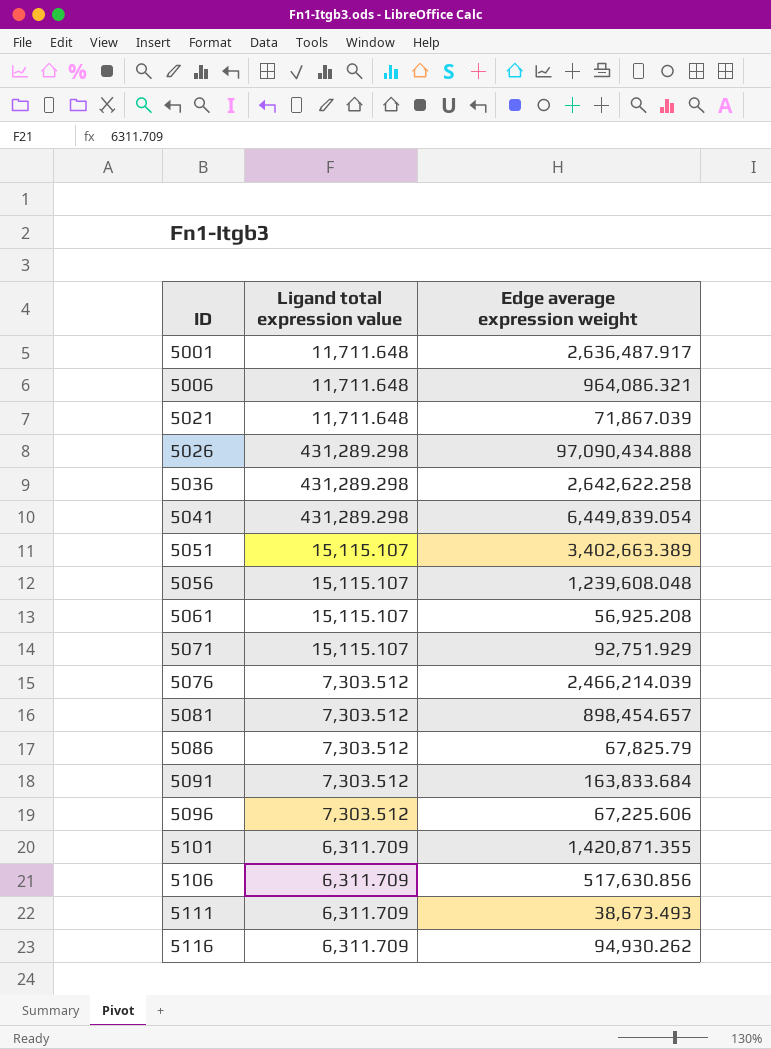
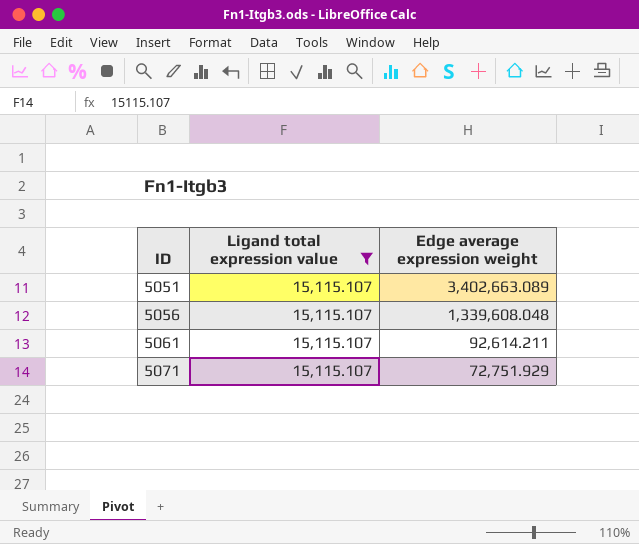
filter: none -> Ligand total expression value = 15,115.107
5051 | Edge average expression weight: 3,402,663.389 -> 3,402,663.089
5056 | Edge average expression weight: 1,239,608.048 -> 1,339,608.048
5061 | Edge average expression weight: 56,925.208 -> 92,614.211
5071 | Edge average expression weight: 92,751.929 -> 72,751.929

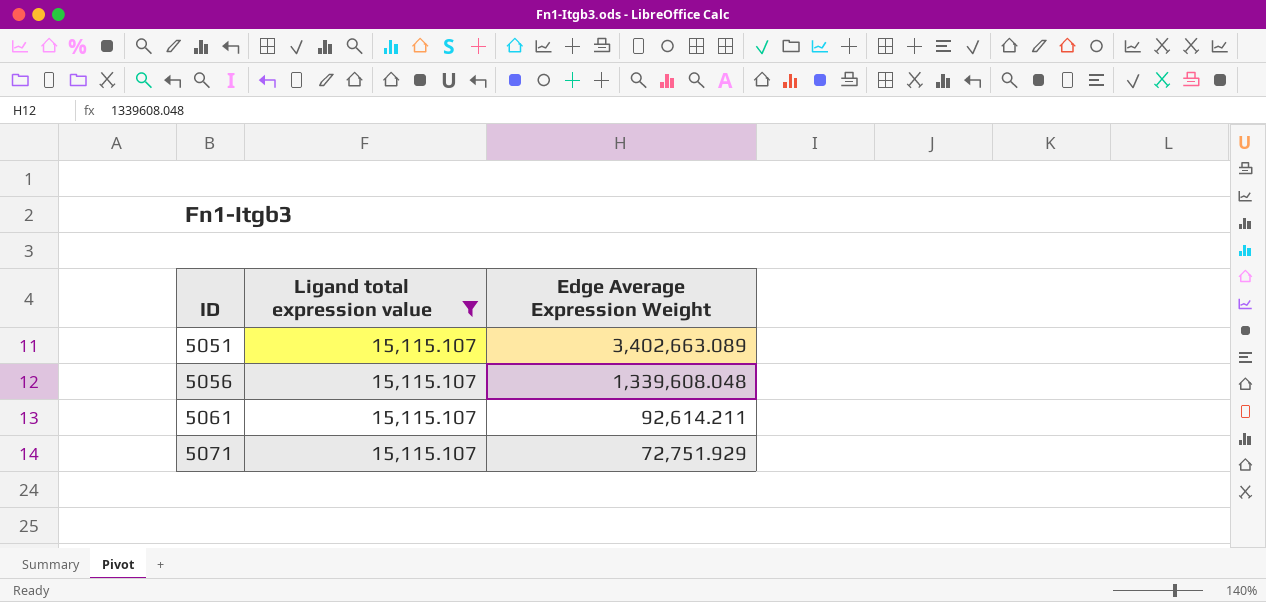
column name: Edge average expression weight -> Edge Average Expression Weight

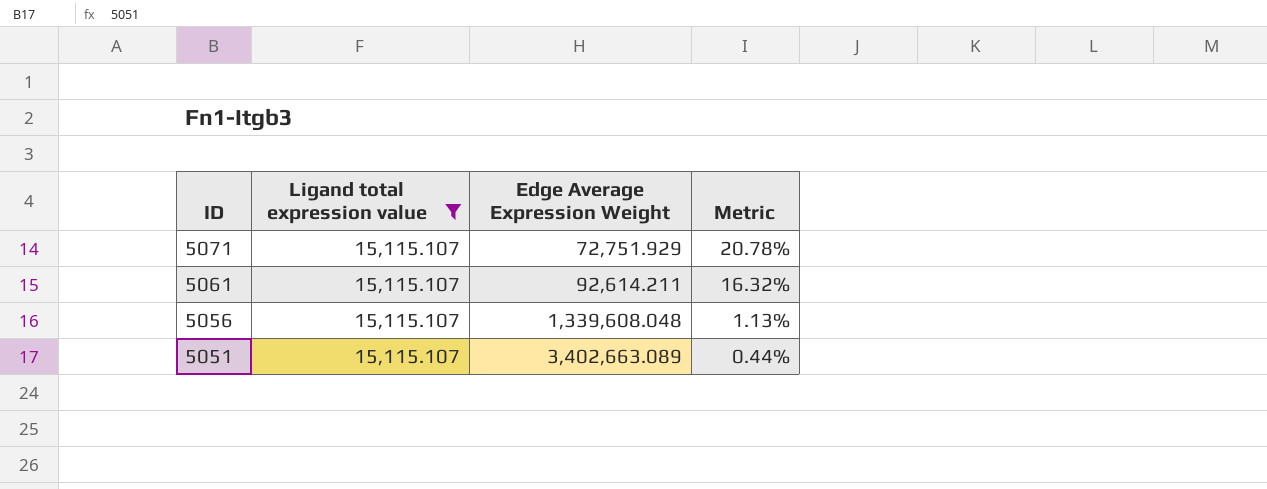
row order: ID ascending -> ID descending
column Metric | formula: none -> [Ligand total expression value] / [Edge Average Expression Weight]

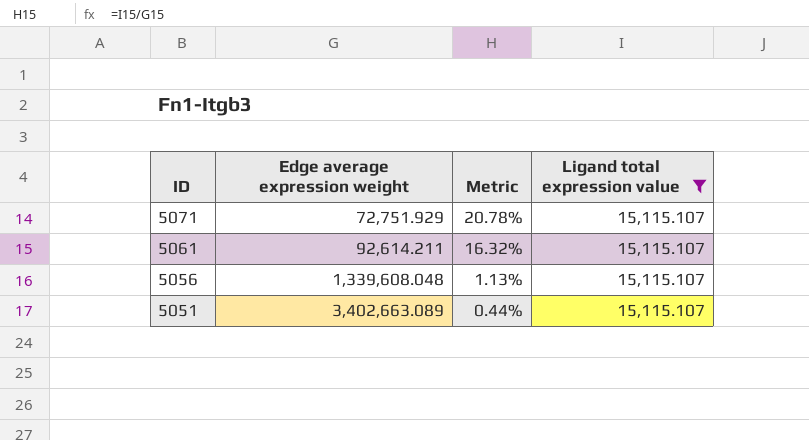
column name: Edge Average Expression Weight -> Edge average expression weight
column Ligand total expression value | position: 2 -> 4

